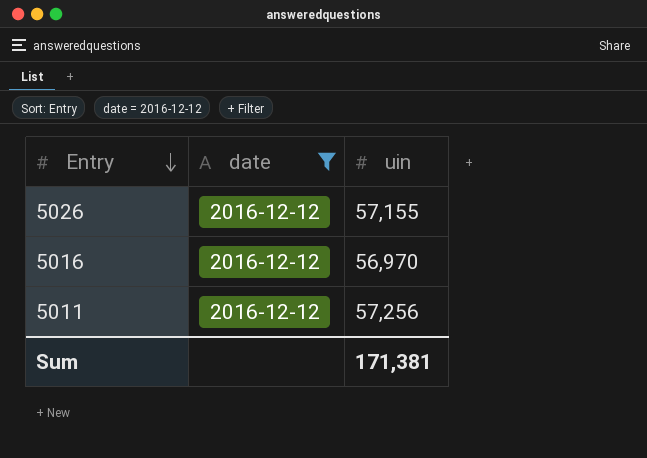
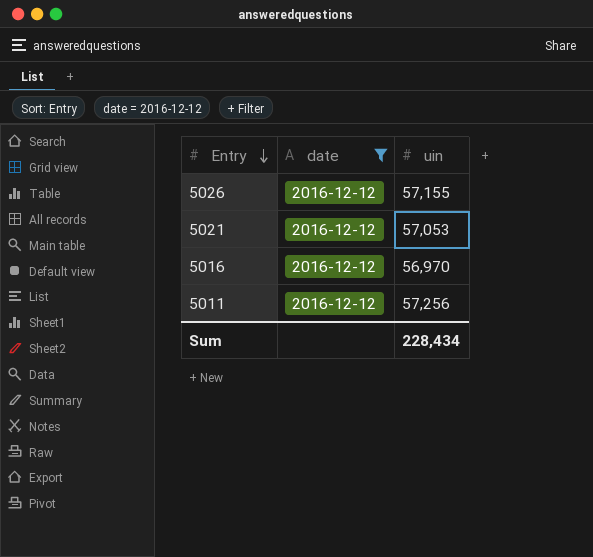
row 5021: none -> 2016-12-12 | 57,053
Sum | uin: 171,381 -> 228,434

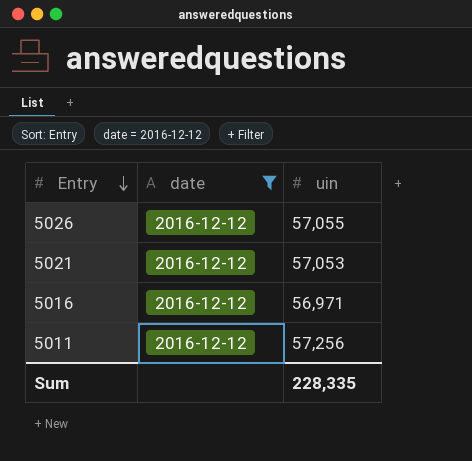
5026 | uin: 57,155 -> 57,055
5016 | uin: 56,970 -> 56,971
Sum | uin: 228,434 -> 228,335

